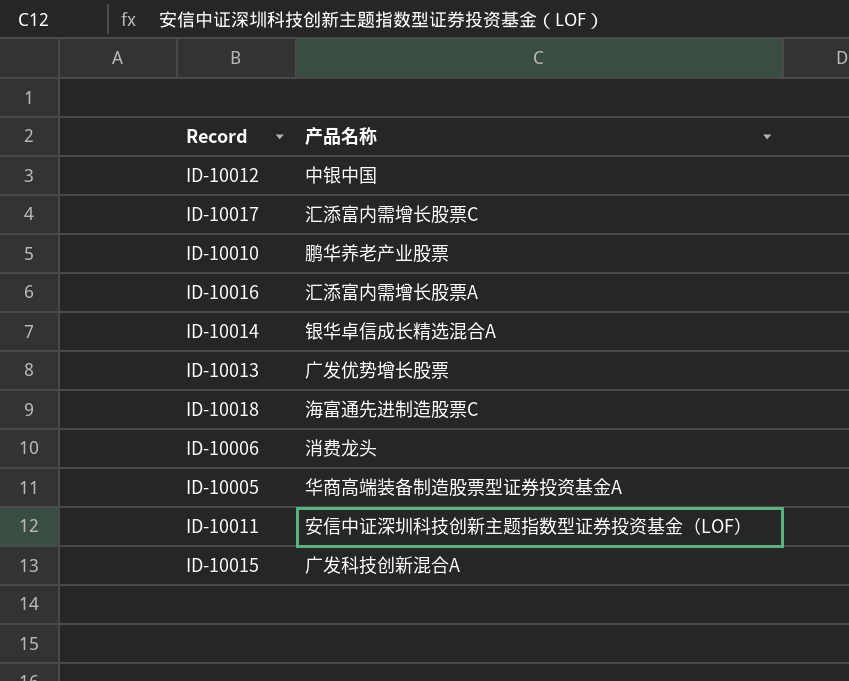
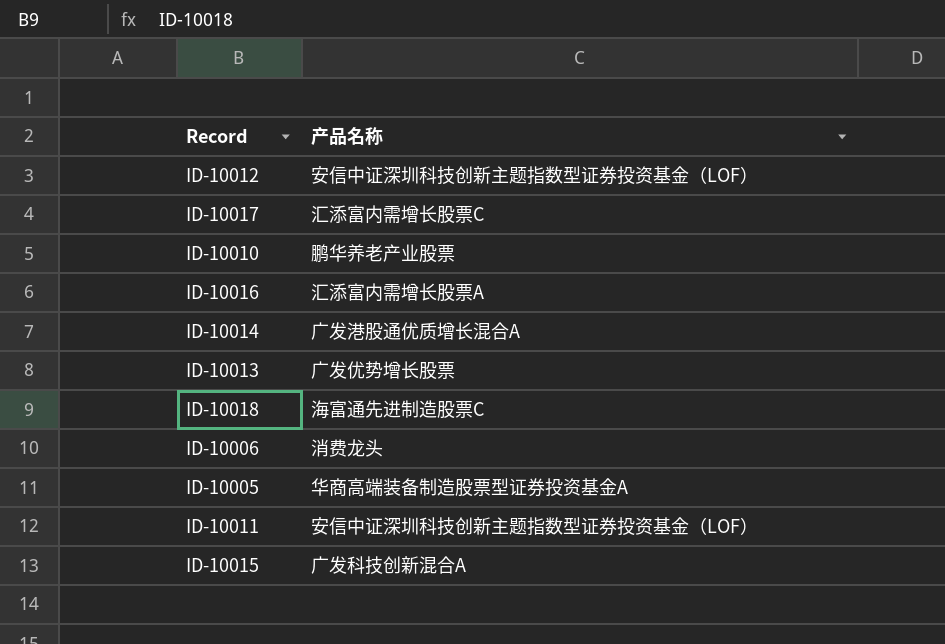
ID-10012 | 产品名称: 中银中国 -> 安信中证深圳科技创新主题指数型证券投资基金（LOF）
ID-10014 | 产品名称: 银华卓信成长精选混合A -> 广发港股通优质增长混合A

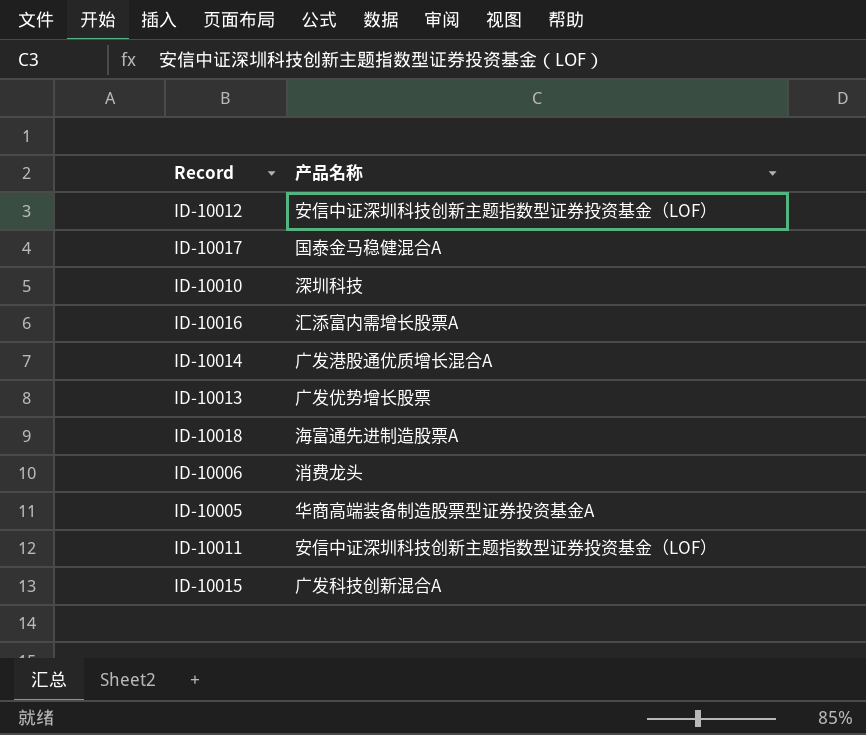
ID-10017 | 产品名称: 汇添富内需增长股票C -> 国泰金马稳健混合A
ID-10010 | 产品名称: 鹏华养老产业股票 -> 深圳科技
ID-10018 | 产品名称: 海富通先进制造股票C -> 海富通先进制造股票A

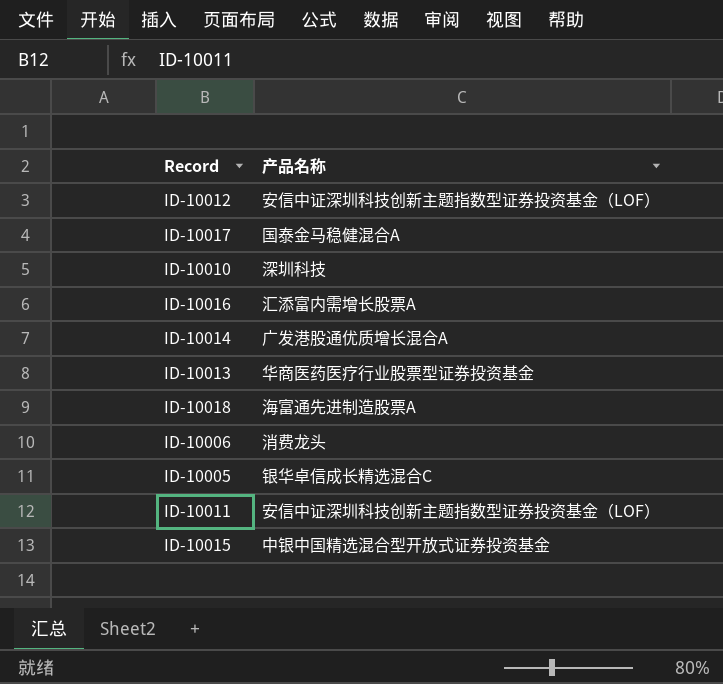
ID-10013 | 产品名称: 广发优势增长股票 -> 华商医药医疗行业股票型证券投资基金
ID-10005 | 产品名称: 华商高端装备制造股票型证券投资基金A -> 银华卓信成长精选混合C
ID-10015 | 产品名称: 广发科技创新混合A -> 中银中国精选混合型开放式证券投资基金

